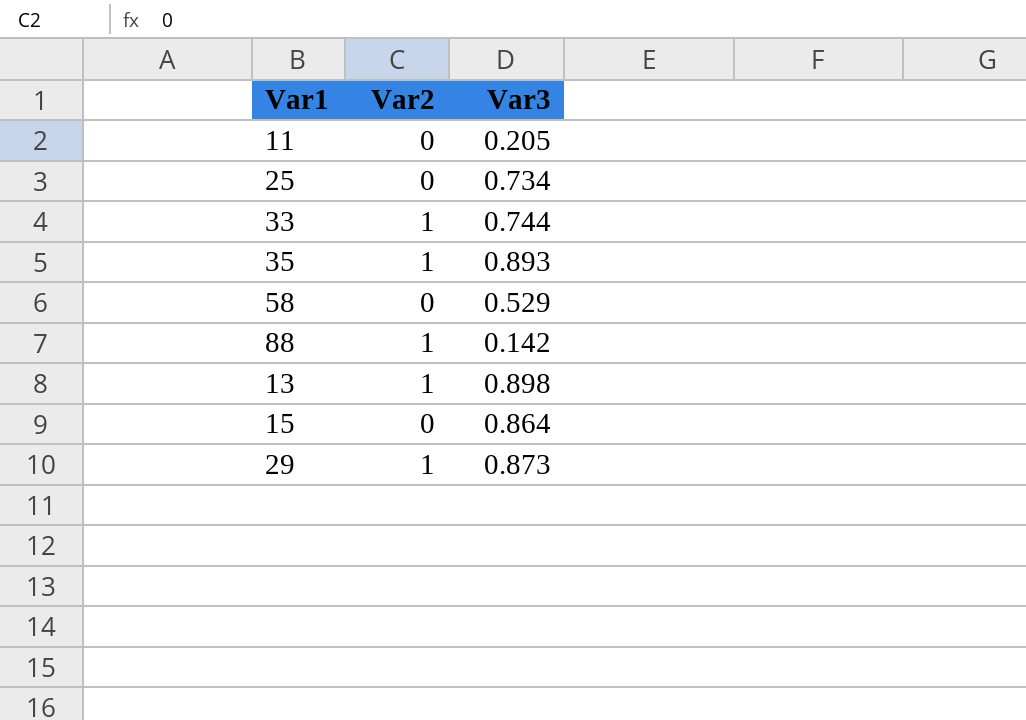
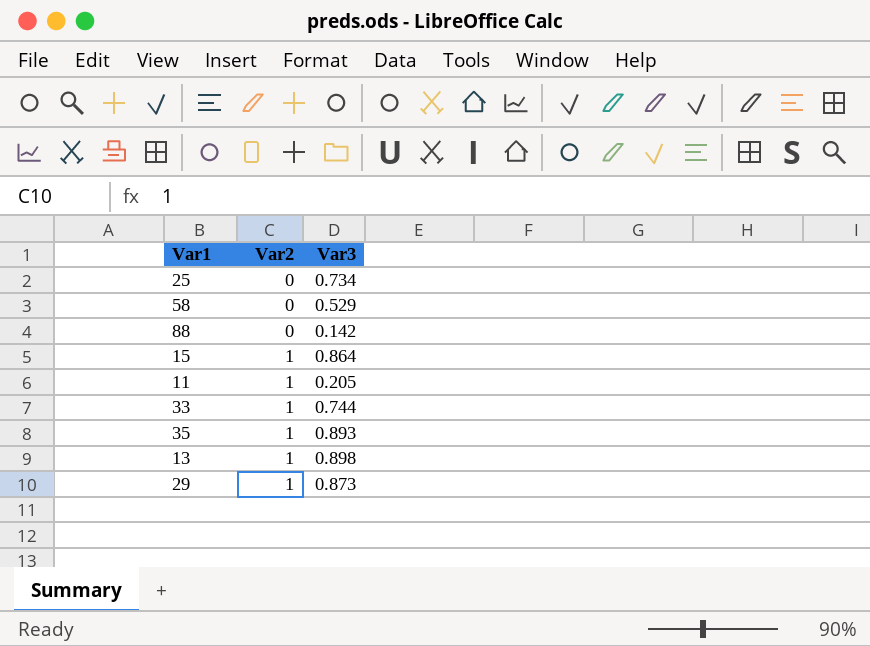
row order: none -> Var2 ascending
88 | Var2: 1 -> 0
15 | Var2: 0 -> 1
11 | Var2: 0 -> 1

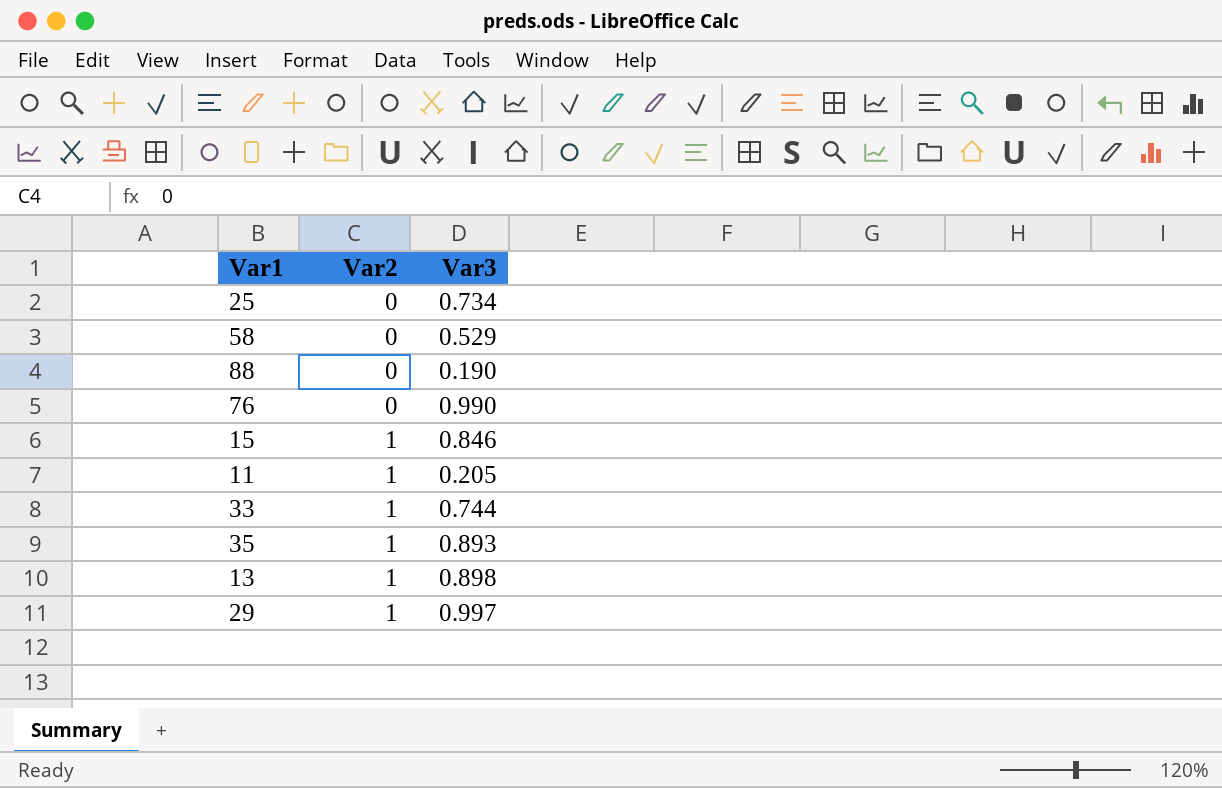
88 | Var3: 0.142 -> 0.190
row 76: none -> 0 | 0.990
15 | Var3: 0.864 -> 0.846
29 | Var3: 0.873 -> 0.997

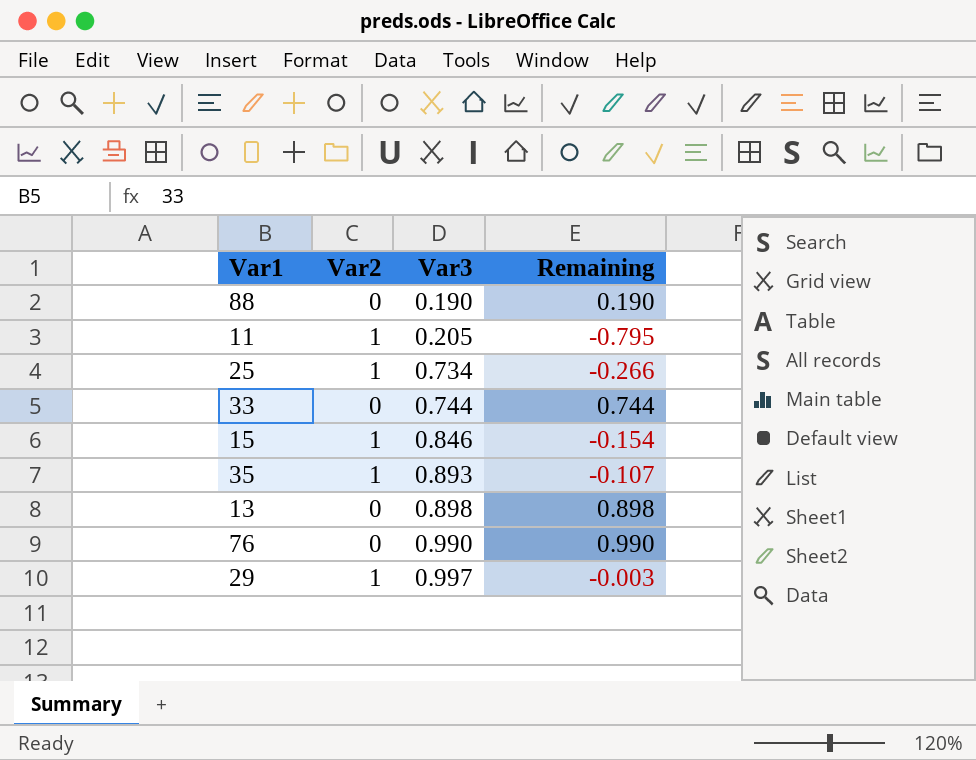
row order: Var2 ascending -> Var3 ascending
column Remaining | formula: none -> [Var3] - [Var2]
row 58: 0 | 0.529 -> none
25 | Var2: 0 -> 1
33 | Var2: 1 -> 0
13 | Var2: 1 -> 0

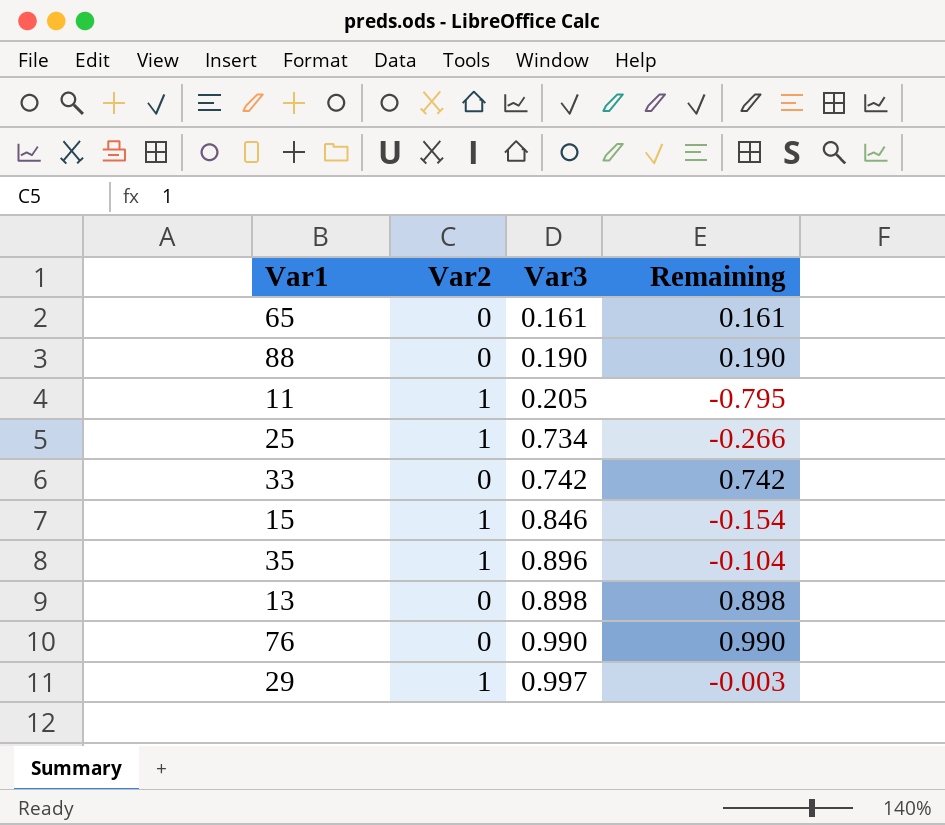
row 65: none -> 0 | 0.161 | 0.161
33 | Var3: 0.744 -> 0.742
33 | Remaining: 0.744 -> 0.742
35 | Var3: 0.893 -> 0.896
35 | Remaining: -0.107 -> -0.104

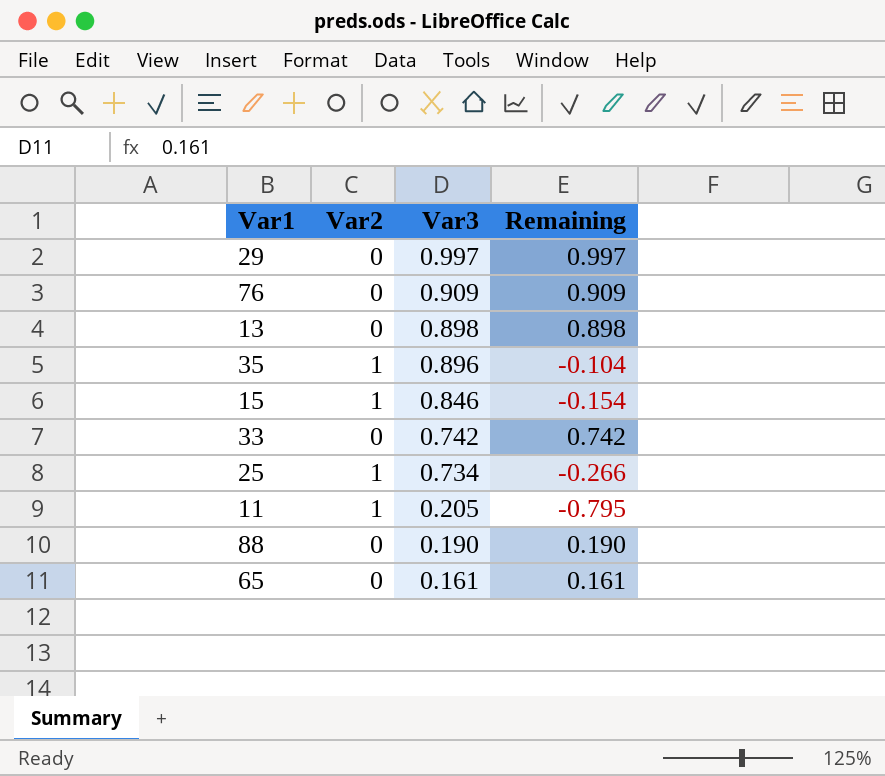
row order: Var3 ascending -> Var3 descending
29 | Var2: 1 -> 0
29 | Remaining: -0.003 -> 0.997
76 | Var3: 0.990 -> 0.909
76 | Remaining: 0.990 -> 0.909

